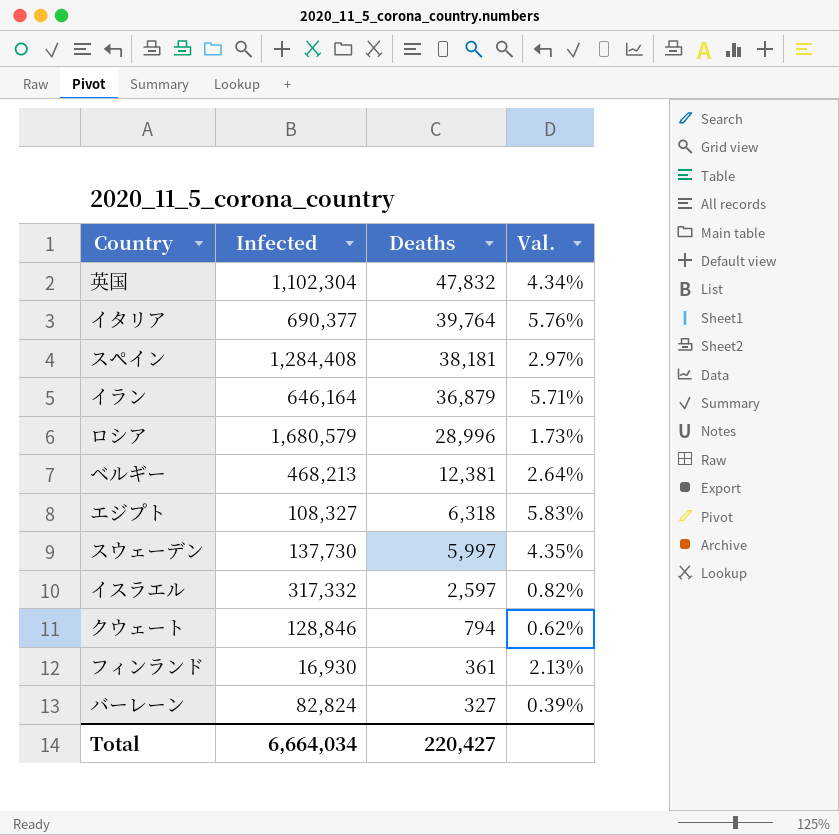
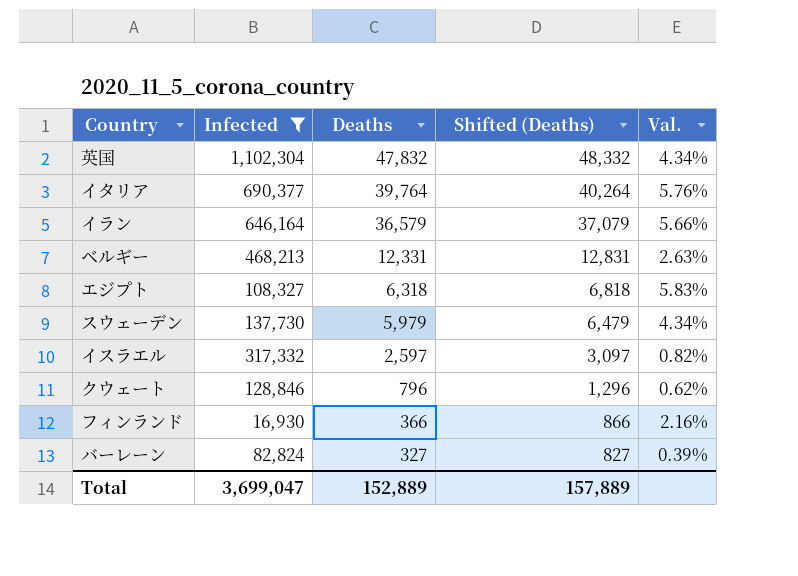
filter: none -> Infected <= 1,102,304
column Shifted (Deaths) | formula: none -> [Deaths] + 500
イラン | Deaths: 36,879 -> 36,579
イラン | Val.: 5.71% -> 5.66%
ベルギー | Deaths: 12,381 -> 12,331
ベルギー | Val.: 2.64% -> 2.63%
スウェーデン | Deaths: 5,997 -> 5,979
スウェーデン | Val.: 4.35% -> 4.34%
クウェート | Deaths: 794 -> 796
フィンランド | Deaths: 361 -> 366
フィンランド | Val.: 2.13% -> 2.16%
Total | Infected: 6,664,034 -> 3,699,047
Total | Deaths: 220,427 -> 152,889

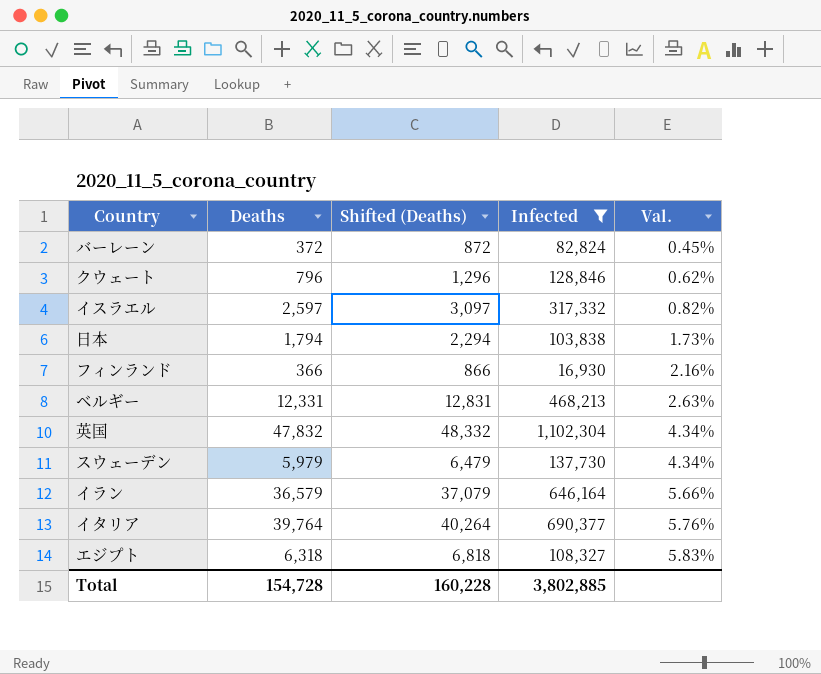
row order: Deaths descending -> Val. ascending
column Infected | position: 2 -> 4
バーレーン | Deaths: 327 -> 372
バーレーン | Shifted (Deaths): 827 -> 872
バーレーン | Val.: 0.39% -> 0.45%
row 日本: none -> 1,794 | 2,294 | 103,838 | 1.73%
Total | Deaths: 152,889 -> 154,728
Total | Shifted (Deaths): 157,889 -> 160,228
Total | Infected: 3,699,047 -> 3,802,885

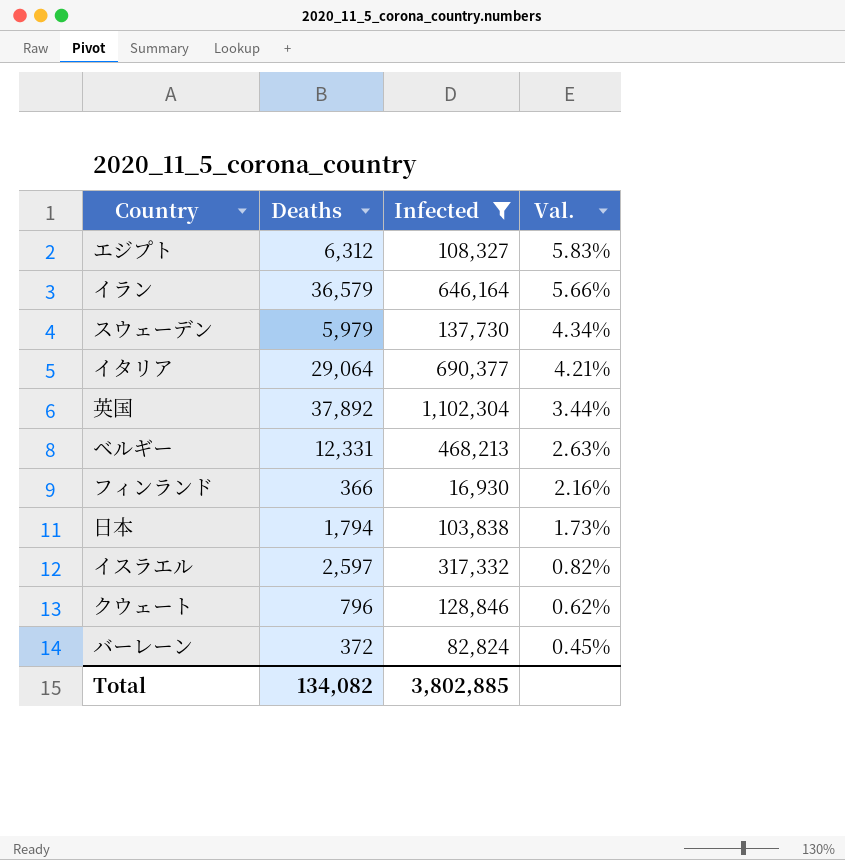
row order: Val. ascending -> Val. descending
column Shifted (Deaths) | formula: [Deaths] + 500 -> none
エジプト | Deaths: 6,318 -> 6,312
イタリア | Deaths: 39,764 -> 29,064
イタリア | Val.: 5.76% -> 4.21%
英国 | Deaths: 47,832 -> 37,892
英国 | Val.: 4.34% -> 3.44%
Total | Deaths: 154,728 -> 134,082

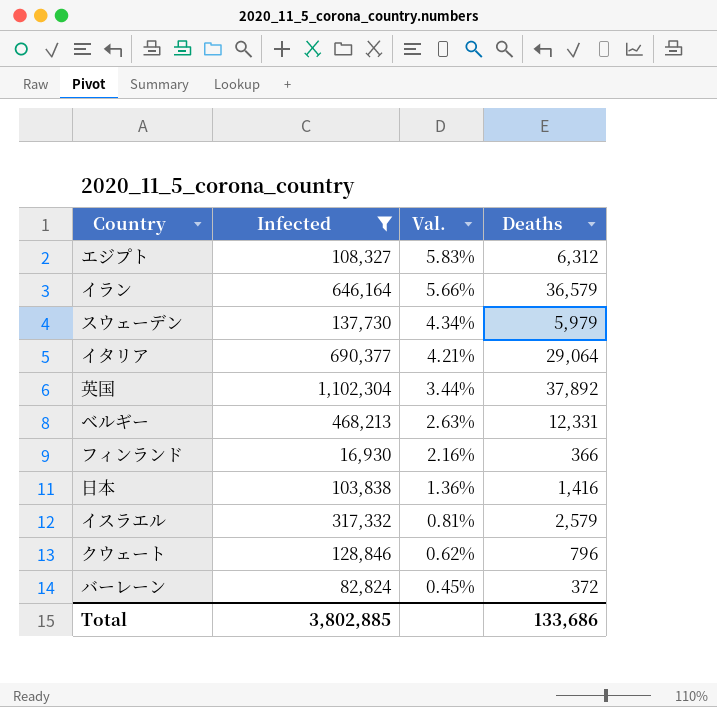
column Deaths | position: 2 -> 4
日本 | Val.: 1.73% -> 1.36%
日本 | Deaths: 1,794 -> 1,416
イスラエル | Val.: 0.82% -> 0.81%
イスラエル | Deaths: 2,597 -> 2,579
Total | Deaths: 134,082 -> 133,686

